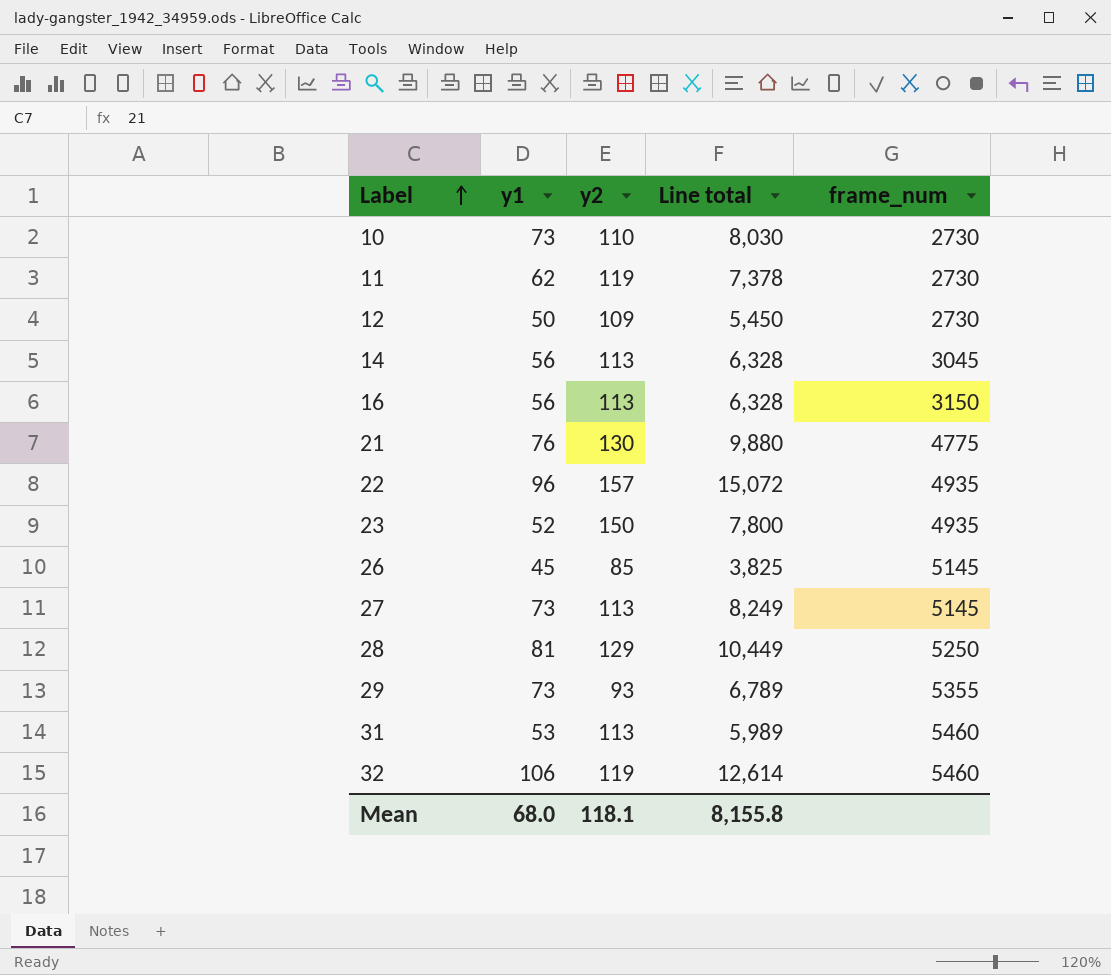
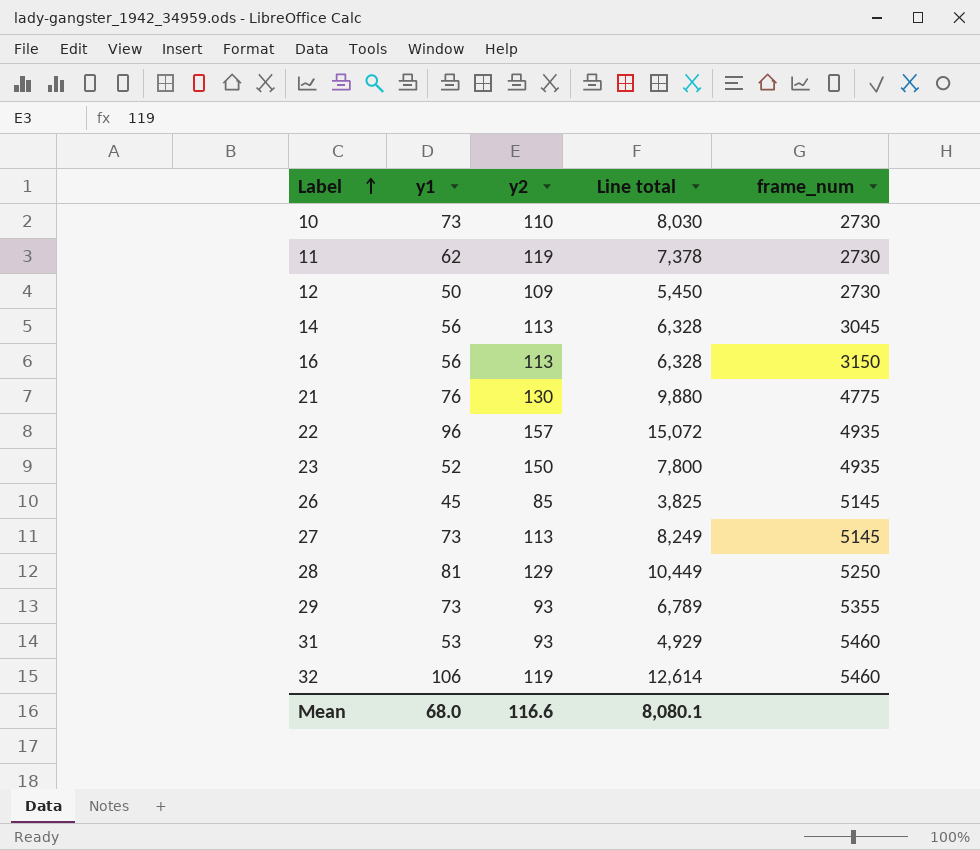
31 | y2: 113 -> 93
31 | Line total: 5,989 -> 4,929
Mean | y2: 118.1 -> 116.6
Mean | Line total: 8,155.8 -> 8,080.1

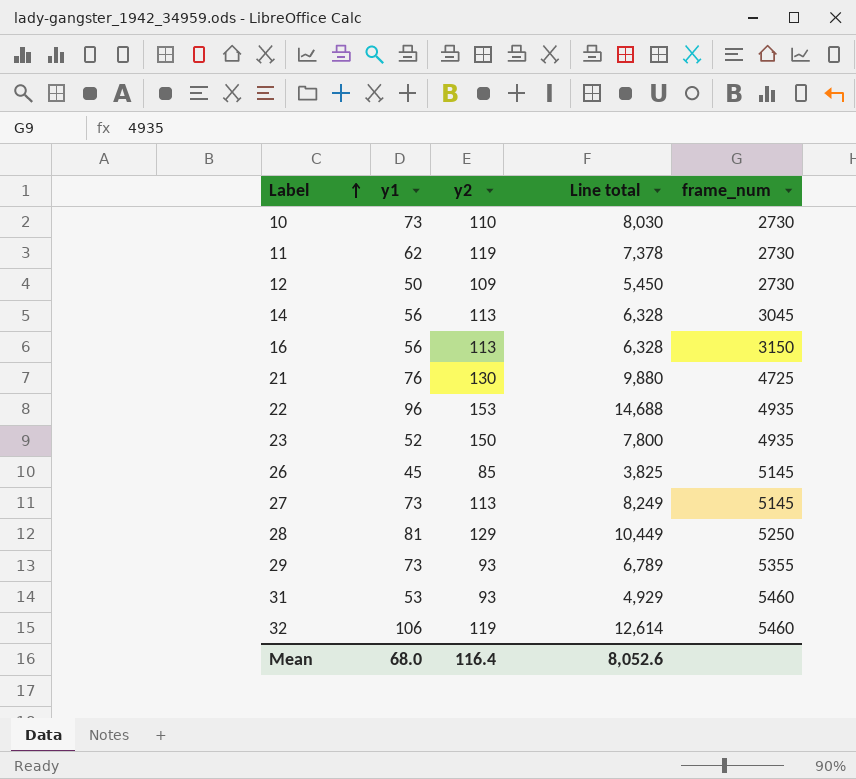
21 | frame_num: 4775 -> 4725
22 | y2: 157 -> 153
22 | Line total: 15,072 -> 14,688
Mean | y2: 116.6 -> 116.4
Mean | Line total: 8,080.1 -> 8,052.6

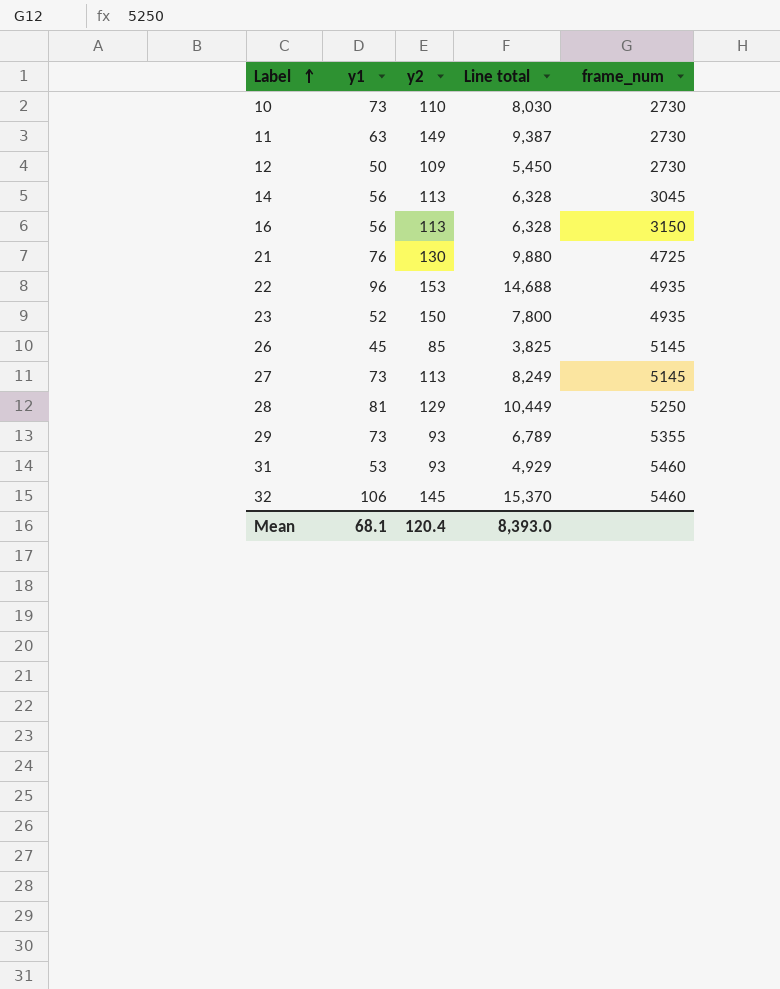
11 | y1: 62 -> 63
11 | y2: 119 -> 149
11 | Line total: 7,378 -> 9,387
32 | y2: 119 -> 145
32 | Line total: 12,614 -> 15,370
Mean | y1: 68.0 -> 68.1
Mean | y2: 116.4 -> 120.4
Mean | Line total: 8,052.6 -> 8,393.0

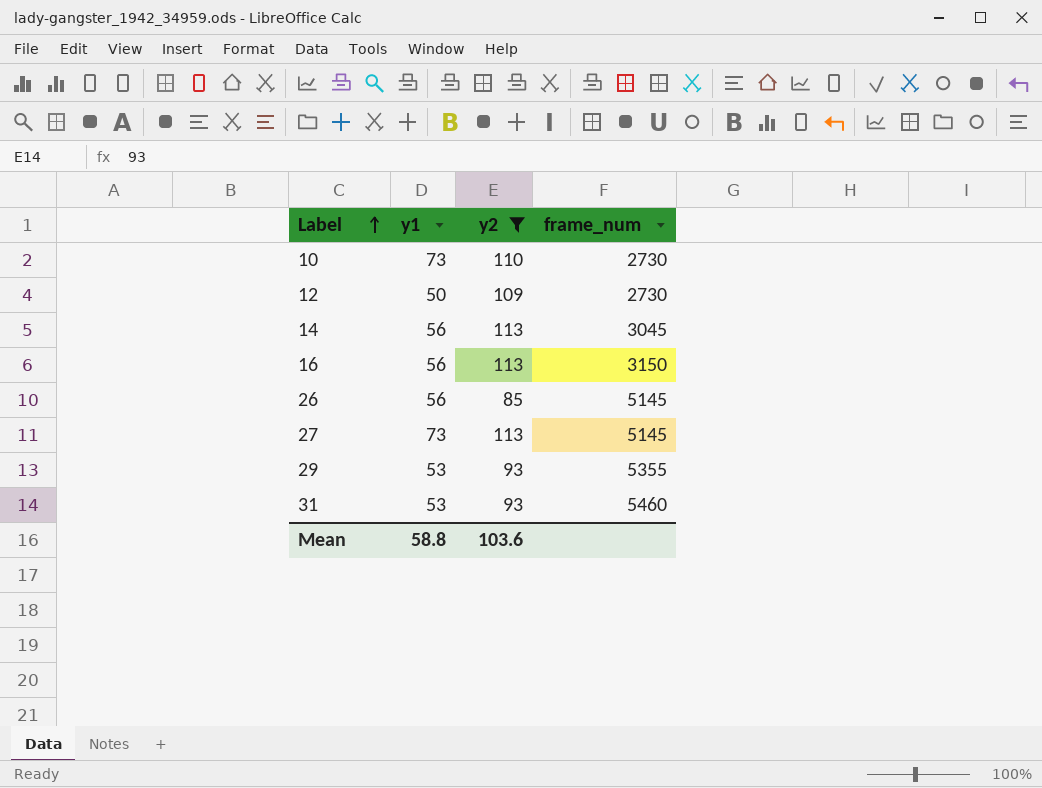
filter: none -> y2 <= 113
column Line total | formula: [y1] * [y2] -> none
26 | y1: 45 -> 56
29 | y1: 73 -> 53
Mean | y1: 68.1 -> 58.8
Mean | y2: 120.4 -> 103.6

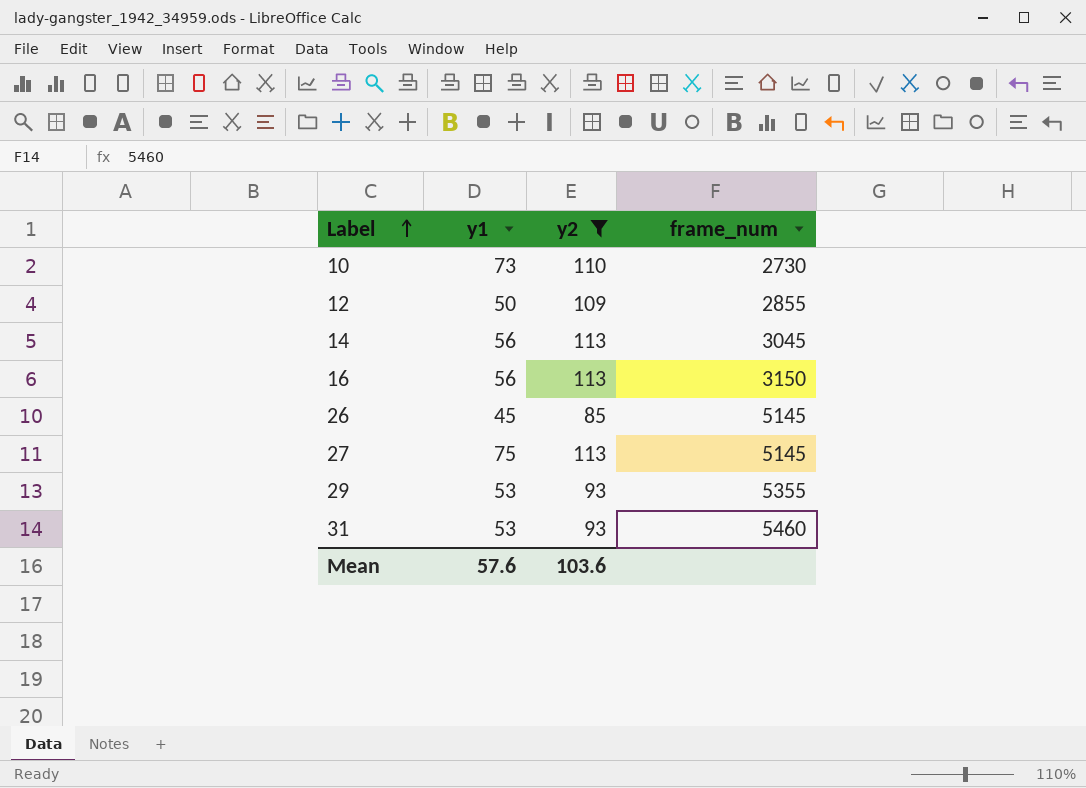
12 | frame_num: 2730 -> 2855
26 | y1: 56 -> 45
27 | y1: 73 -> 75
Mean | y1: 58.8 -> 57.6

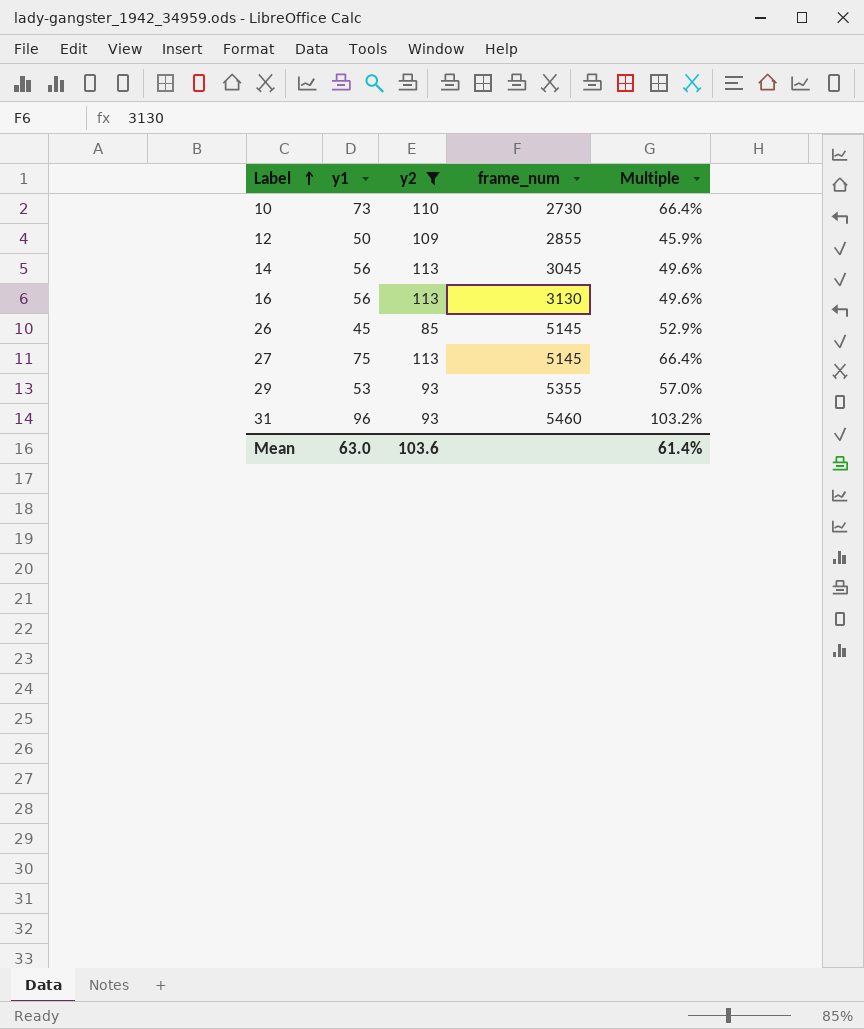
column Multiple | formula: none -> [y1] / [y2]
16 | frame_num: 3150 -> 3130
31 | y1: 53 -> 96
Mean | y1: 57.6 -> 63.0

